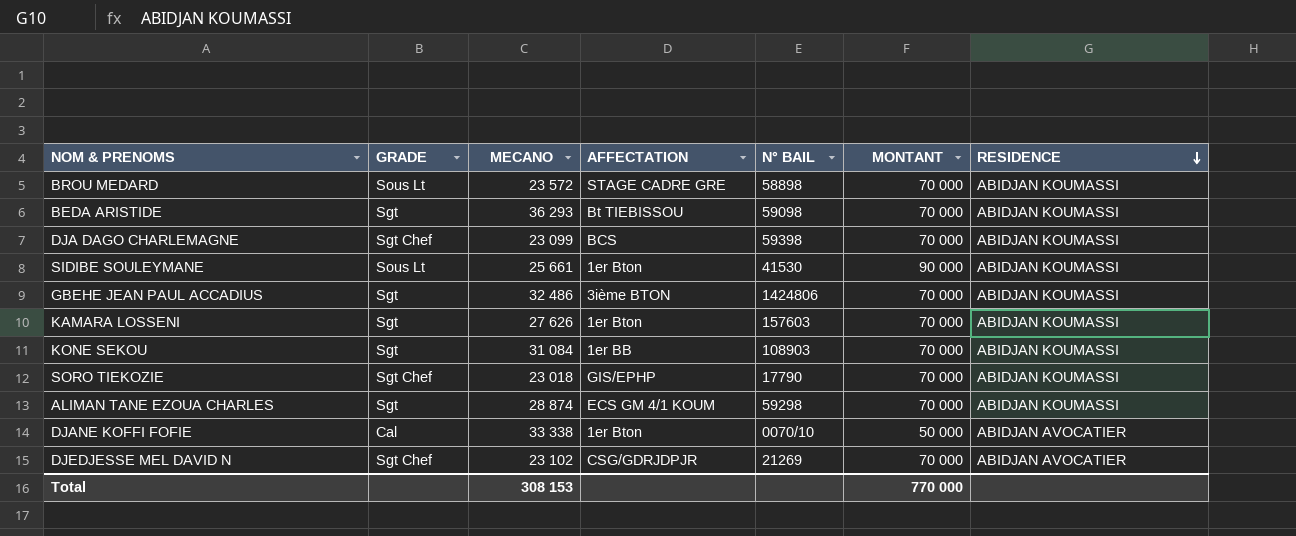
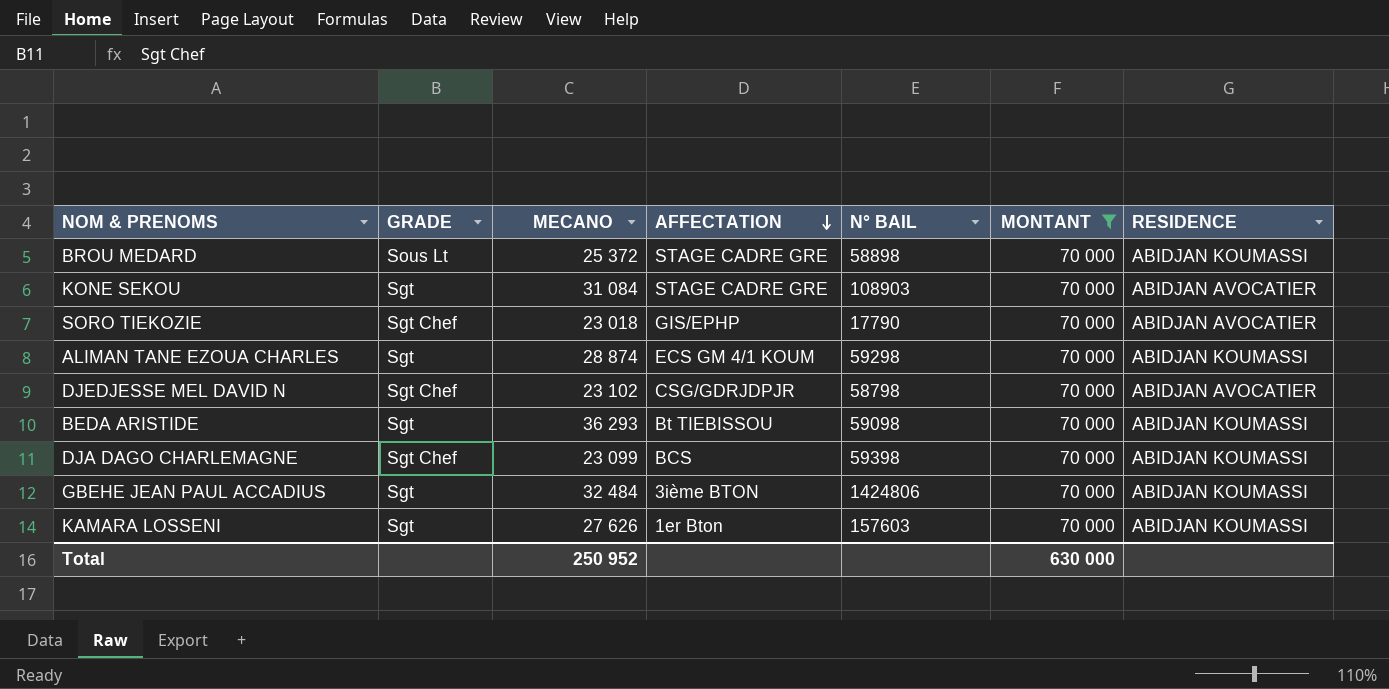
filter: none -> MONTANT = 70 000
row order: RESIDENCE descending -> AFFECTATION descending
BROU MEDARD | MECANO: 23 572 -> 25 372
KONE SEKOU | AFFECTATION: 1er BB -> STAGE CADRE GRE
KONE SEKOU | RESIDENCE: ABIDJAN KOUMASSI -> ABIDJAN AVOCATIER
SORO TIEKOZIE | RESIDENCE: ABIDJAN KOUMASSI -> ABIDJAN AVOCATIER
DJEDJESSE MEL DAVID N | N° BAIL: 21269 -> 58798
GBEHE JEAN PAUL ACCADIUS | MECANO: 32 486 -> 32 484
Total | MECANO: 308 153 -> 250 952
Total | MONTANT: 770 000 -> 630 000

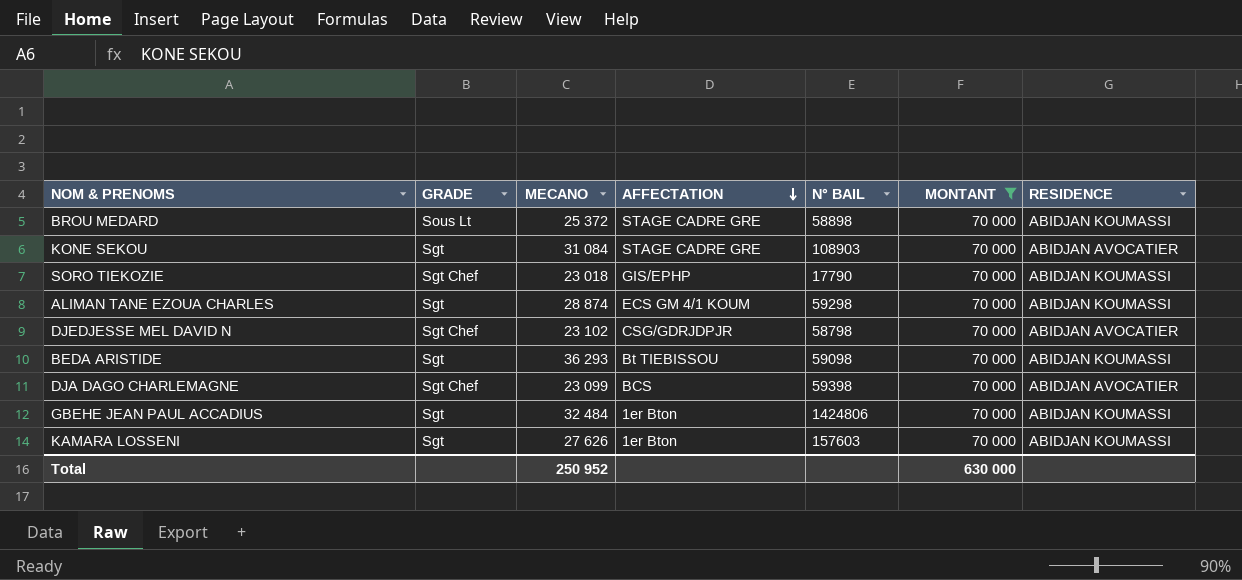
SORO TIEKOZIE | RESIDENCE: ABIDJAN AVOCATIER -> ABIDJAN KOUMASSI
DJA DAGO CHARLEMAGNE | RESIDENCE: ABIDJAN KOUMASSI -> ABIDJAN AVOCATIER
GBEHE JEAN PAUL ACCADIUS | AFFECTATION: 3ième BTON -> 1er Bton

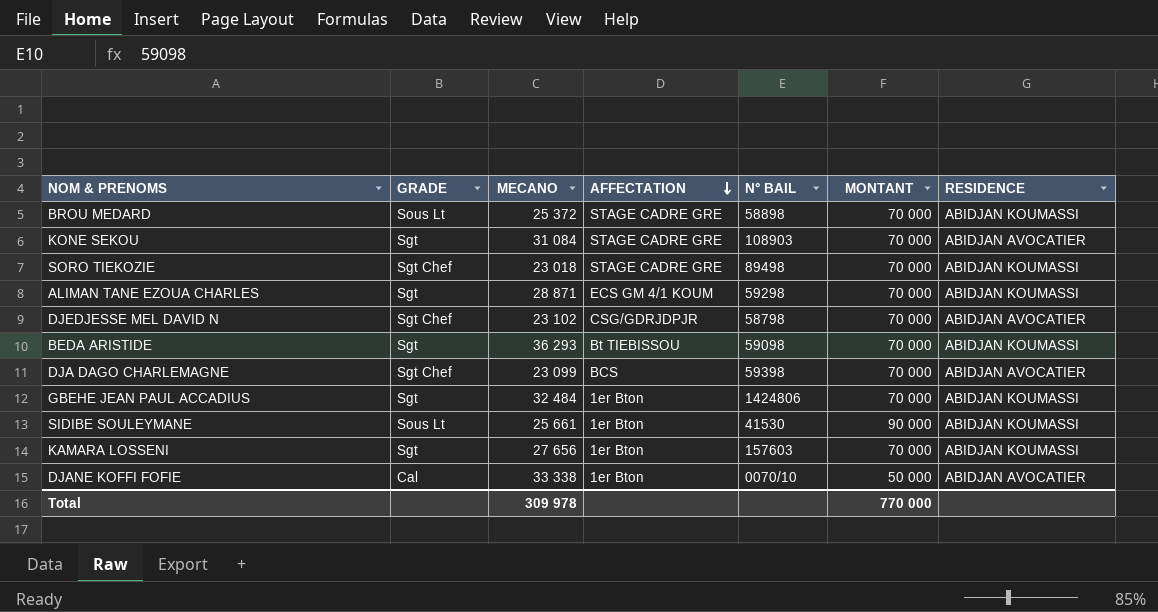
filter: MONTANT = 70 000 -> none
SORO TIEKOZIE | AFFECTATION: GIS/EPHP -> STAGE CADRE GRE
SORO TIEKOZIE | N° BAIL: 17790 -> 89498
ALIMAN TANE EZOUA CHARLES | MECANO: 28 874 -> 28 871
KAMARA LOSSENI | MECANO: 27 626 -> 27 656
Total | MECANO: 250 952 -> 309 978
Total | MONTANT: 630 000 -> 770 000

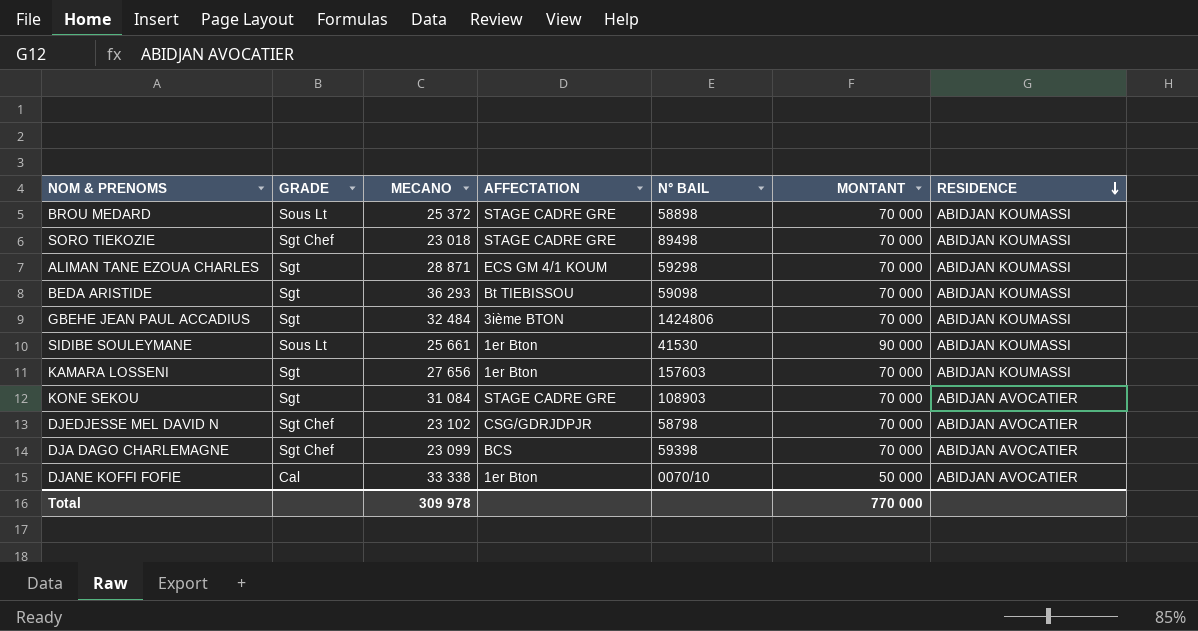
row order: AFFECTATION descending -> RESIDENCE descending
GBEHE JEAN PAUL ACCADIUS | AFFECTATION: 1er Bton -> 3ième BTON

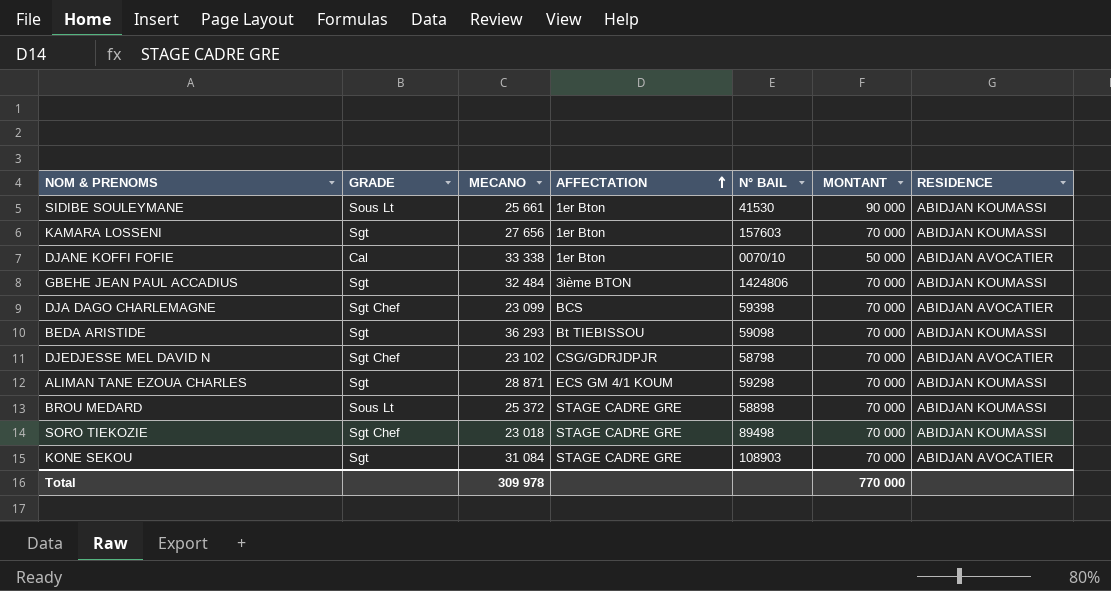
row order: RESIDENCE descending -> AFFECTATION ascending

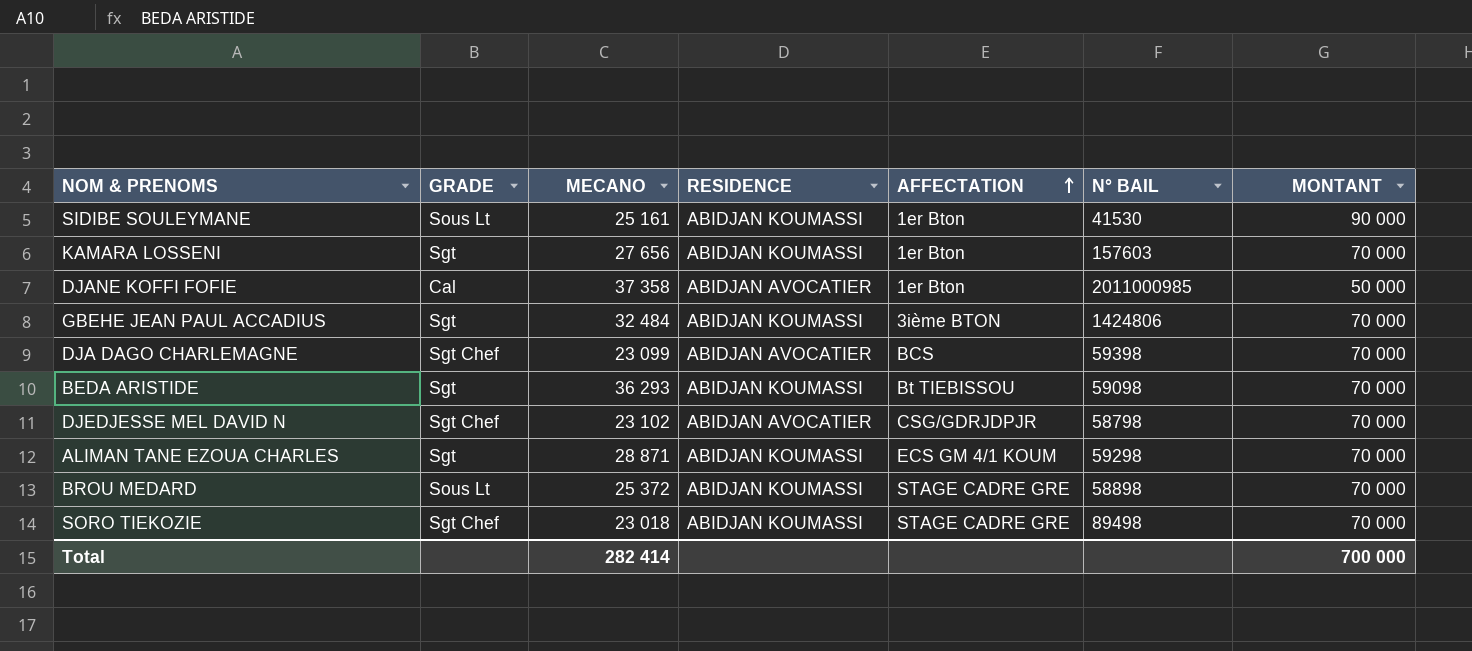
column RESIDENCE | position: 7 -> 4
row KONE SEKOU: Sgt | 31 084 | STAGE CADRE GRE | 108903 | 70 000 | ABIDJAN AVOCATIER -> none
SIDIBE SOULEYMANE | MECANO: 25 661 -> 25 161
DJANE KOFFI FOFIE | MECANO: 33 338 -> 37 358
DJANE KOFFI FOFIE | N° BAIL: 0070/10 -> 2011000985
Total | MECANO: 309 978 -> 282 414
Total | MONTANT: 770 000 -> 700 000

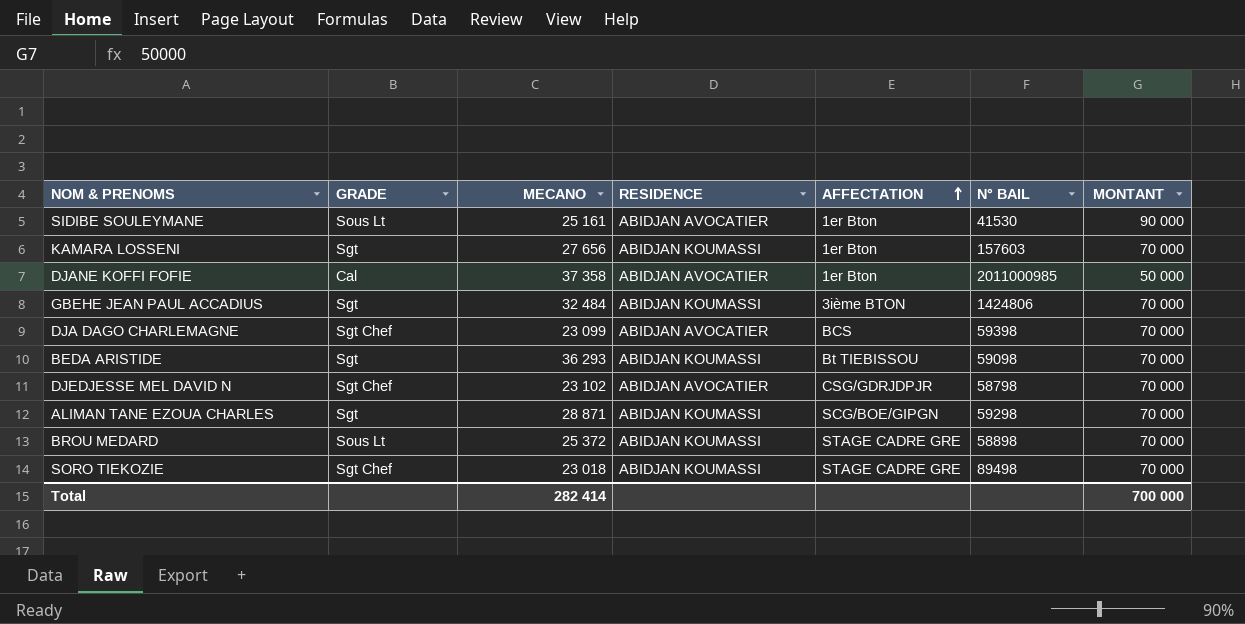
SIDIBE SOULEYMANE | RESIDENCE: ABIDJAN KOUMASSI -> ABIDJAN AVOCATIER
ALIMAN TANE EZOUA CHARLES | AFFECTATION: ECS GM 4/1 KOUM -> SCG/BOE/GIPGN

